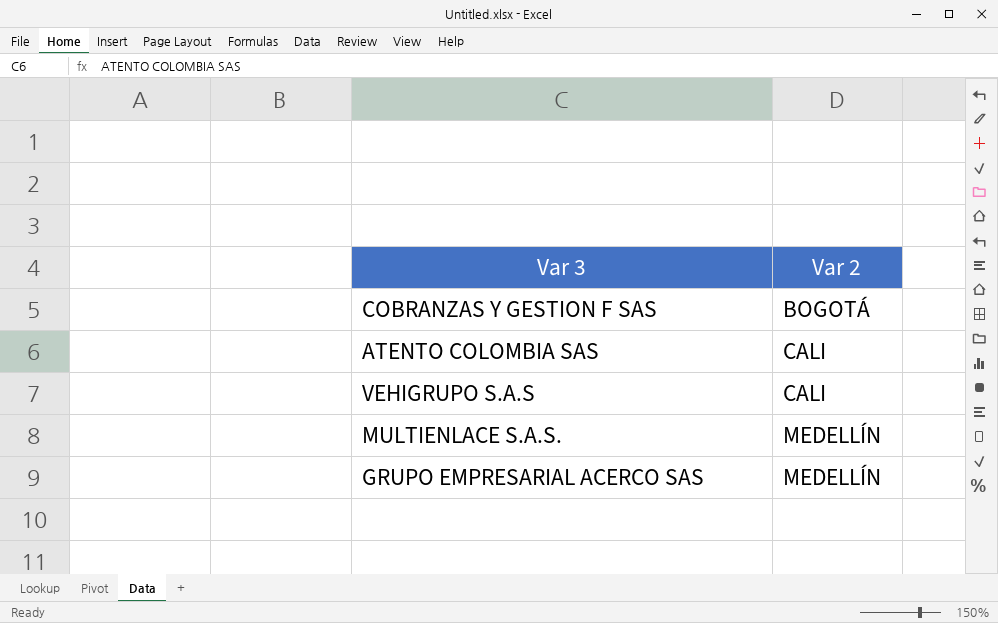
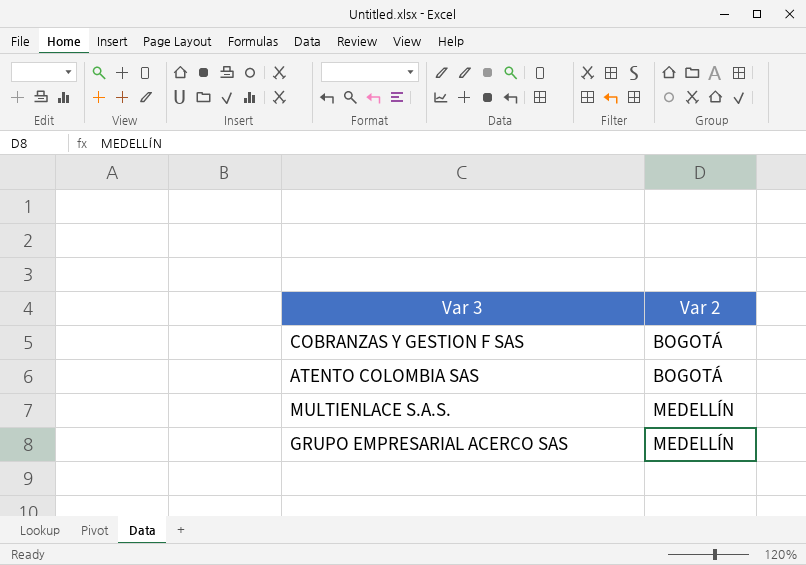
row VEHIGRUPO S.A.S: CALI -> none
ATENTO COLOMBIA SAS | Var 2: CALI -> BOGOTÁ

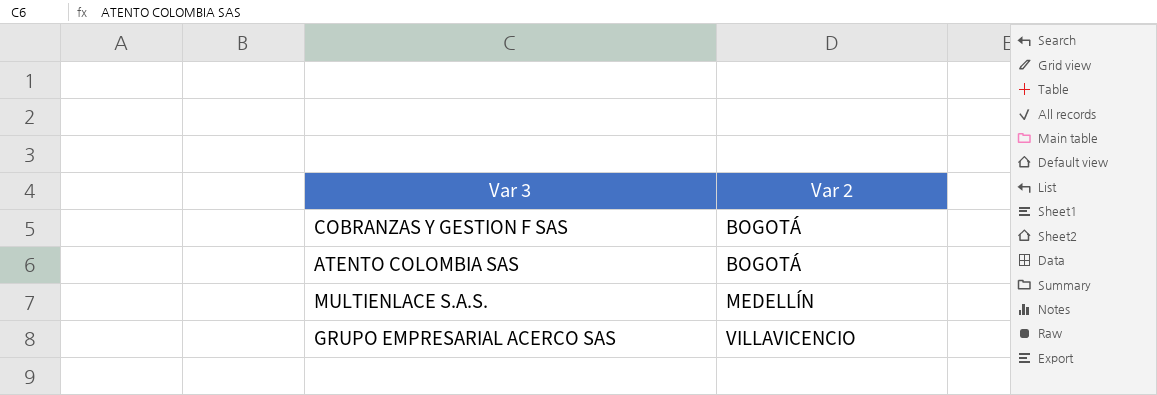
GRUPO EMPRESARIAL ACERCO SAS | Var 2: MEDELLÍN -> VILLAVICENCIO

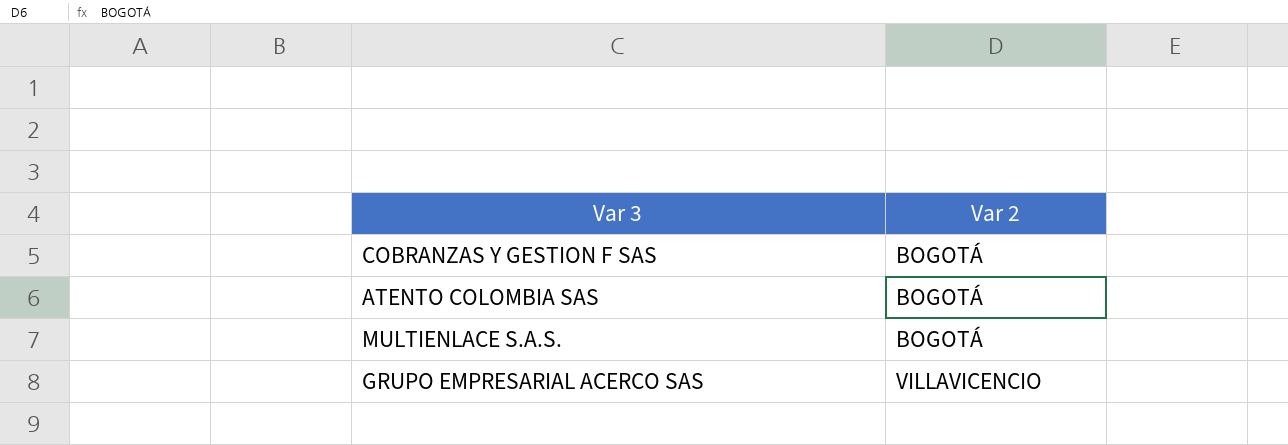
MULTIENLACE S.A.S. | Var 2: MEDELLÍN -> BOGOTÁ

